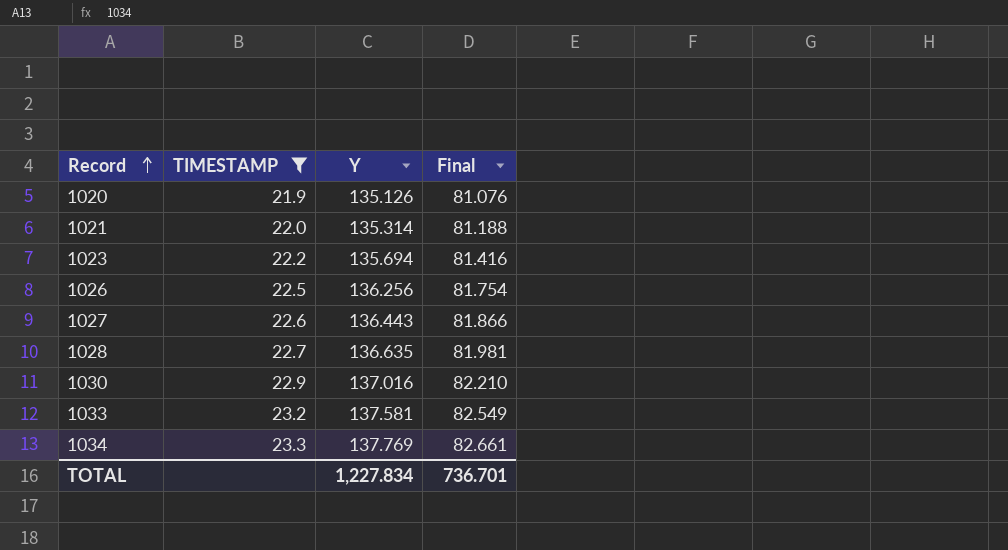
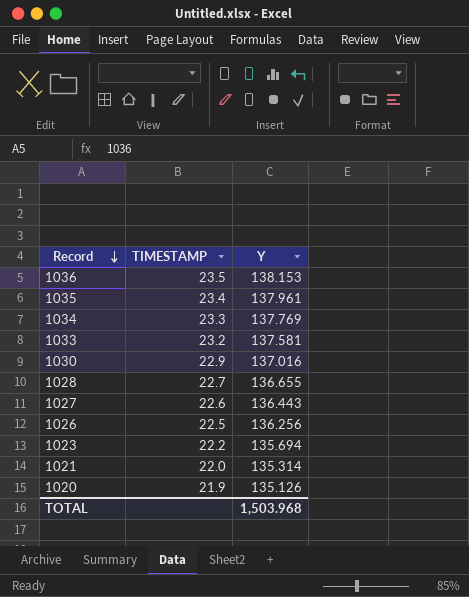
filter: TIMESTAMP <= 23.3 -> none
row order: Record ascending -> Record descending
column Final | formula: [Y] * 0.6 -> none
1028 | Y: 136.635 -> 136.655
TOTAL | Y: 1,227.834 -> 1,503.968

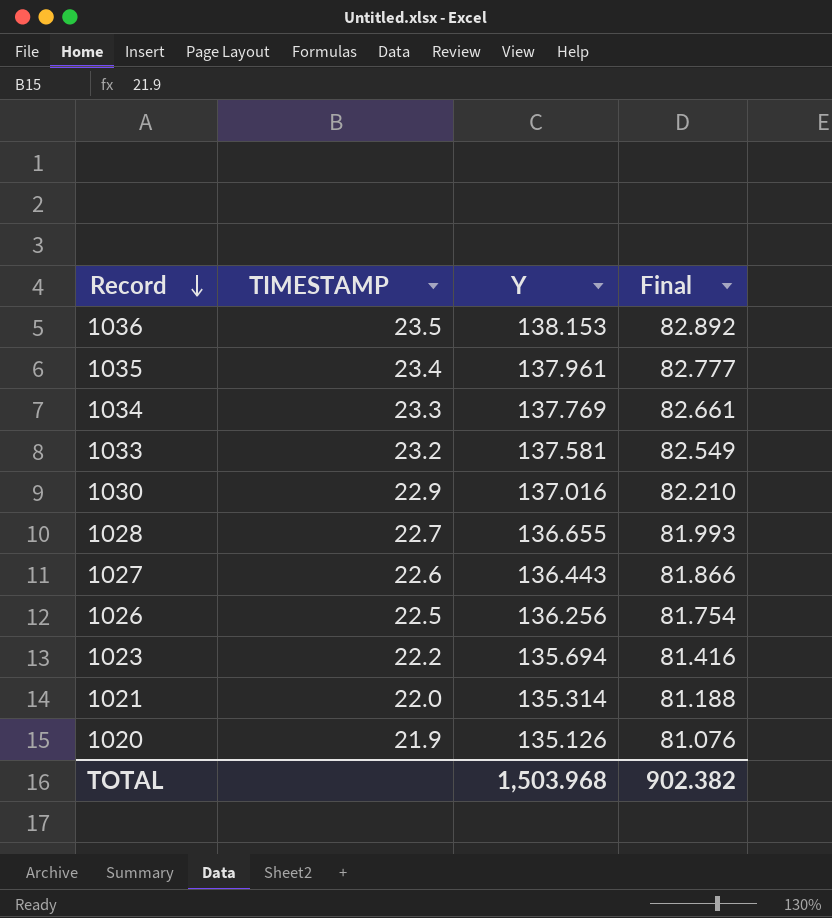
column Final | formula: none -> [Y] * 0.6

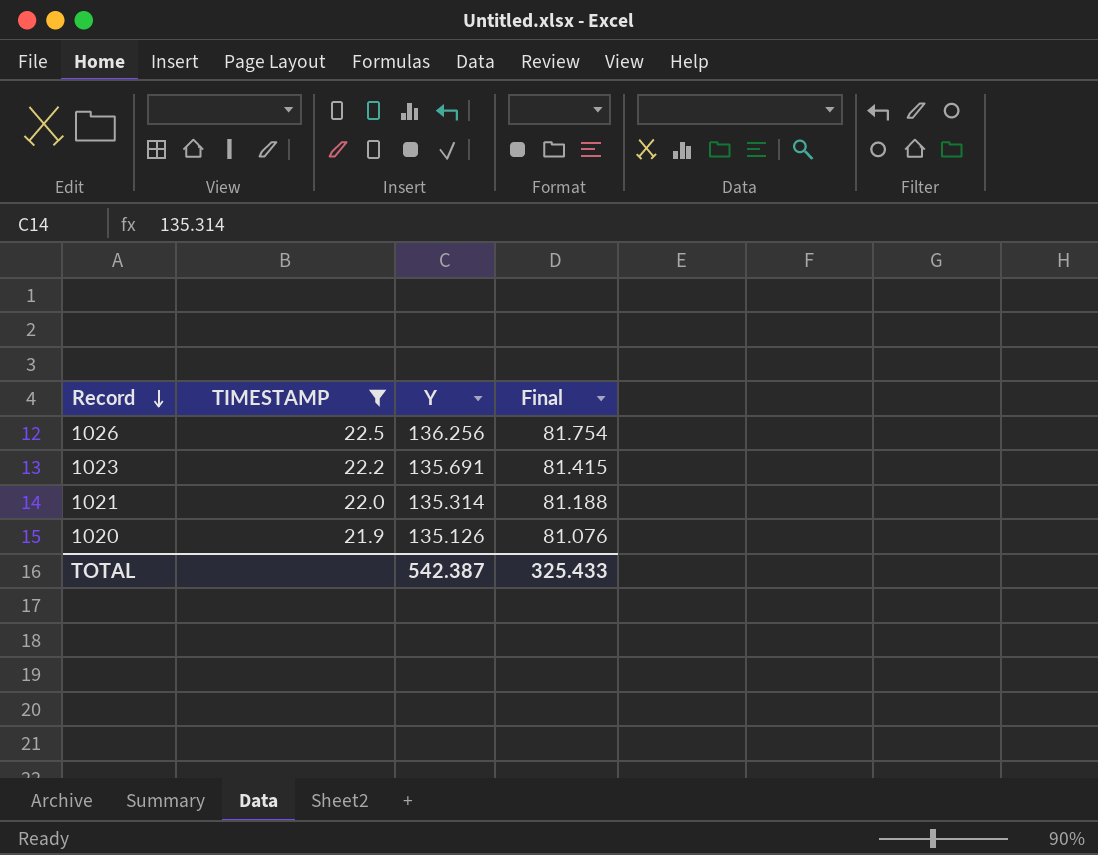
filter: none -> TIMESTAMP <= 22.5
1023 | Y: 135.694 -> 135.691
1023 | Final: 81.416 -> 81.415
TOTAL | Y: 1,503.968 -> 542.387
TOTAL | Final: 902.382 -> 325.433

